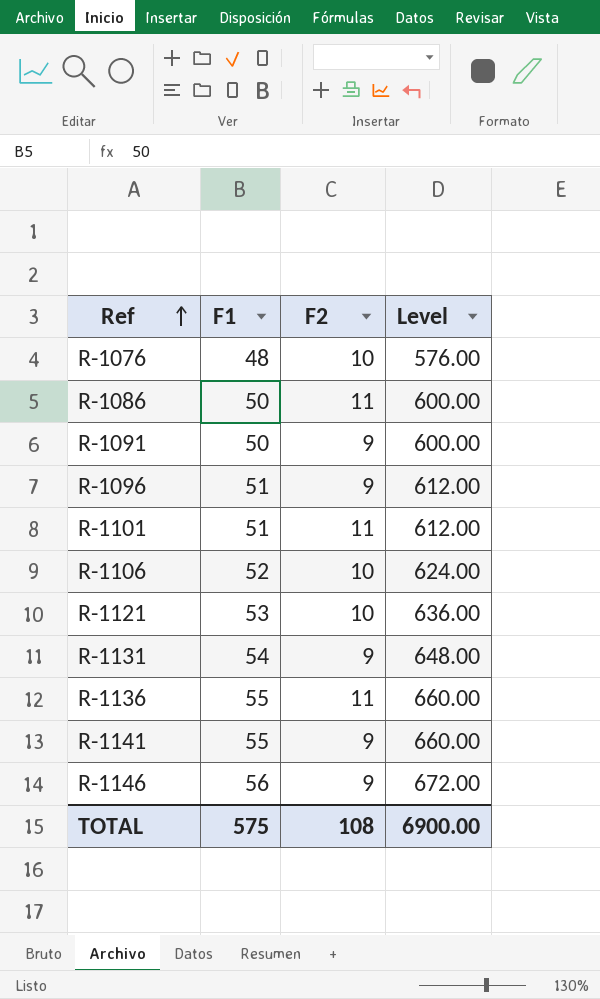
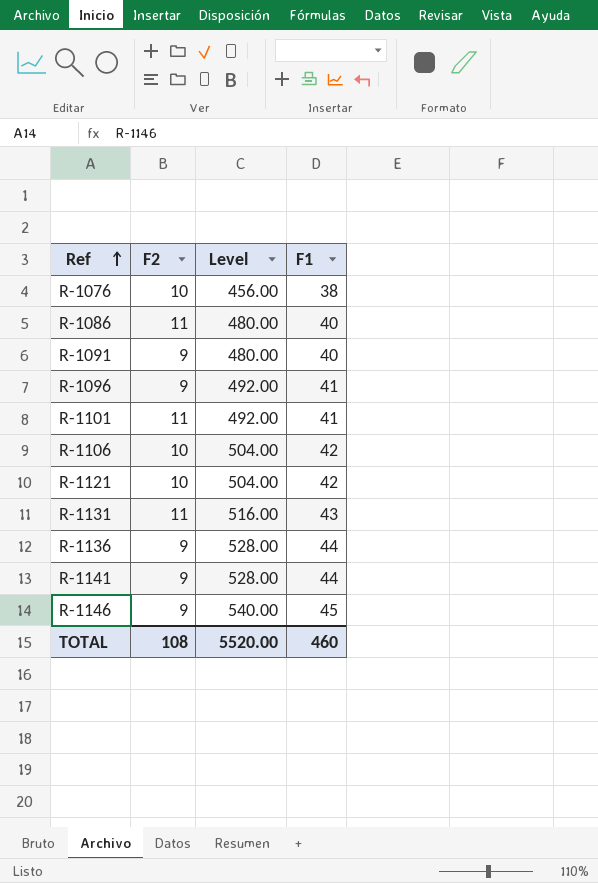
column F1 | position: 2 -> 4
R-1076 | Level: 576.00 -> 456.00
R-1076 | F1: 48 -> 38
R-1086 | Level: 600.00 -> 480.00
R-1086 | F1: 50 -> 40
R-1091 | Level: 600.00 -> 480.00
R-1091 | F1: 50 -> 40
R-1096 | Level: 612.00 -> 492.00
R-1096 | F1: 51 -> 41
R-1101 | Level: 612.00 -> 492.00
R-1101 | F1: 51 -> 41
R-1106 | Level: 624.00 -> 504.00
R-1106 | F1: 52 -> 42
R-1121 | Level: 636.00 -> 504.00
R-1121 | F1: 53 -> 42
R-1131 | F2: 9 -> 11
R-1131 | Level: 648.00 -> 516.00
R-1131 | F1: 54 -> 43
R-1136 | F2: 11 -> 9
R-1136 | Level: 660.00 -> 528.00
R-1136 | F1: 55 -> 44
R-1141 | Level: 660.00 -> 528.00
R-1141 | F1: 55 -> 44
R-1146 | Level: 672.00 -> 540.00
R-1146 | F1: 56 -> 45
TOTAL | Level: 6900.00 -> 5520.00
TOTAL | F1: 575 -> 460

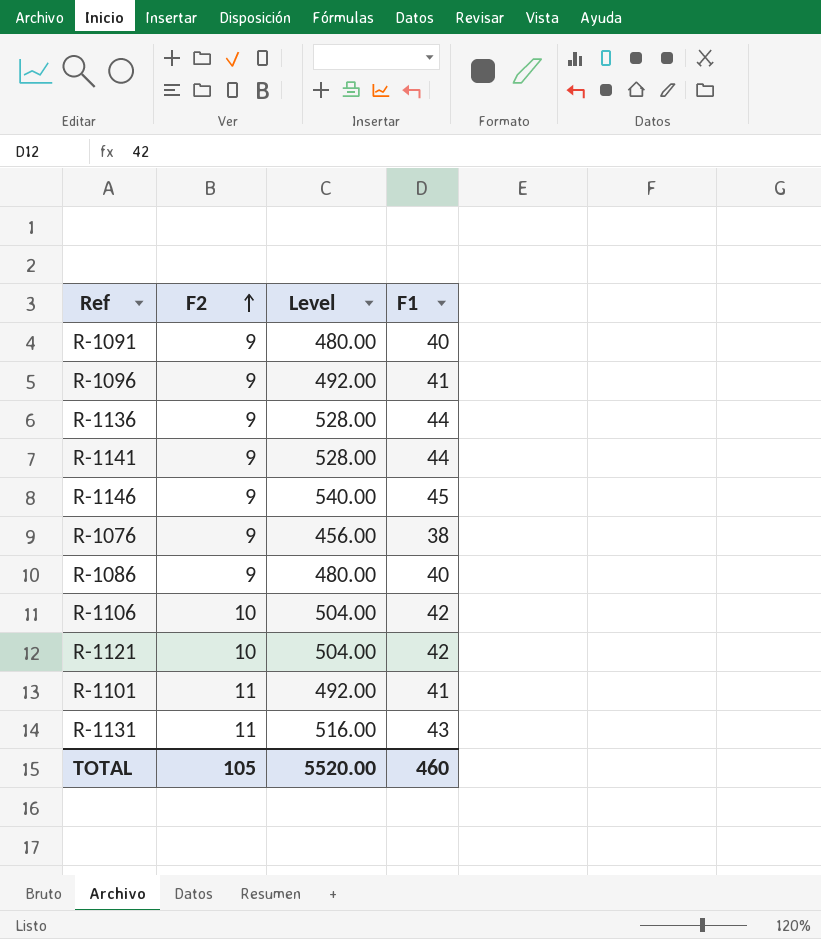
row order: Ref ascending -> F2 ascending
R-1076 | F2: 10 -> 9
R-1086 | F2: 11 -> 9
TOTAL | F2: 108 -> 105

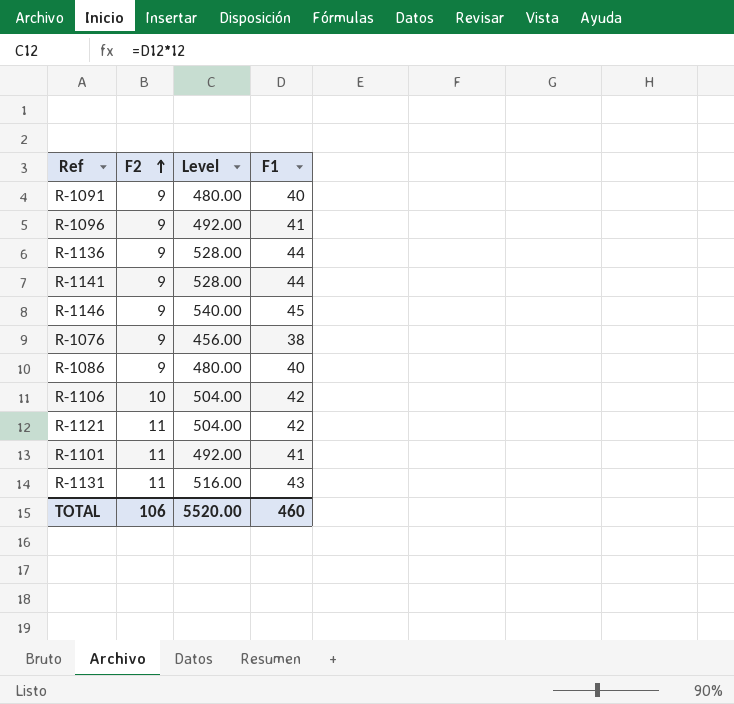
R-1121 | F2: 10 -> 11
TOTAL | F2: 105 -> 106

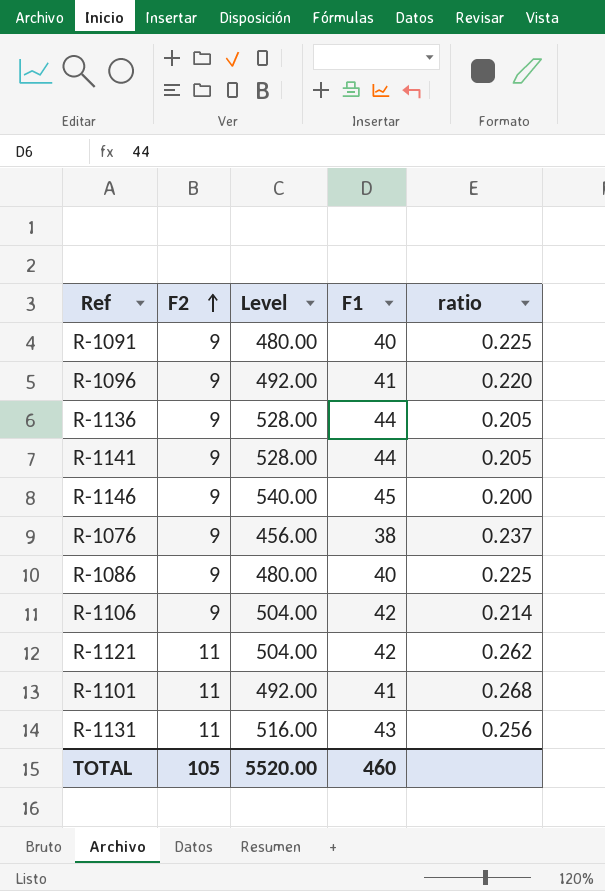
column ratio | formula: none -> [F2] / [F1]
R-1106 | F2: 10 -> 9
TOTAL | F2: 106 -> 105

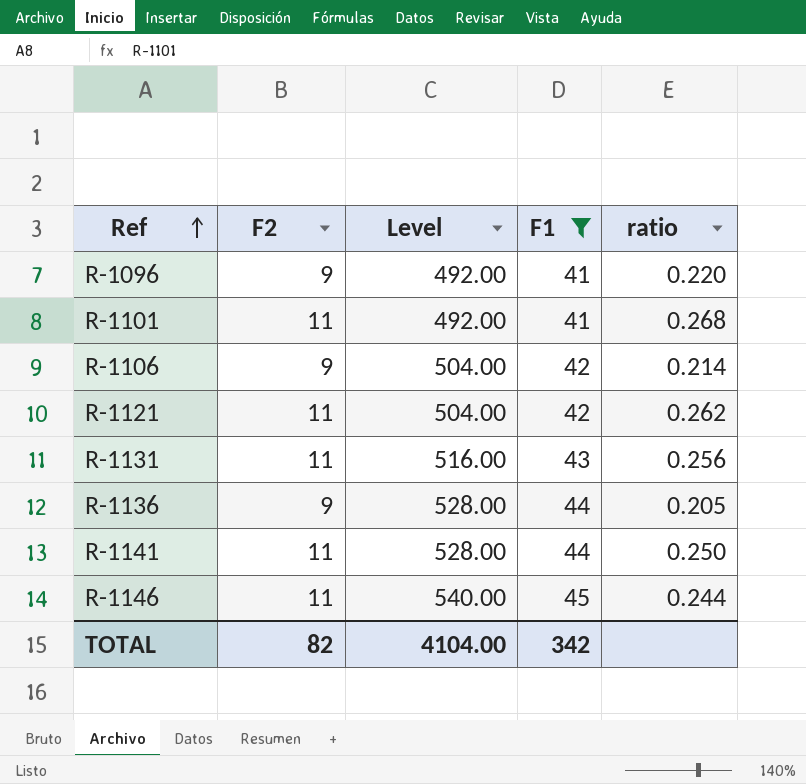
filter: none -> F1 >= 41
row order: F2 ascending -> Ref ascending
R-1141 | F2: 9 -> 11
R-1141 | ratio: 0.205 -> 0.250
R-1146 | F2: 9 -> 11
R-1146 | ratio: 0.200 -> 0.244
TOTAL | F2: 105 -> 82
TOTAL | Level: 5520.00 -> 4104.00
TOTAL | F1: 460 -> 342

